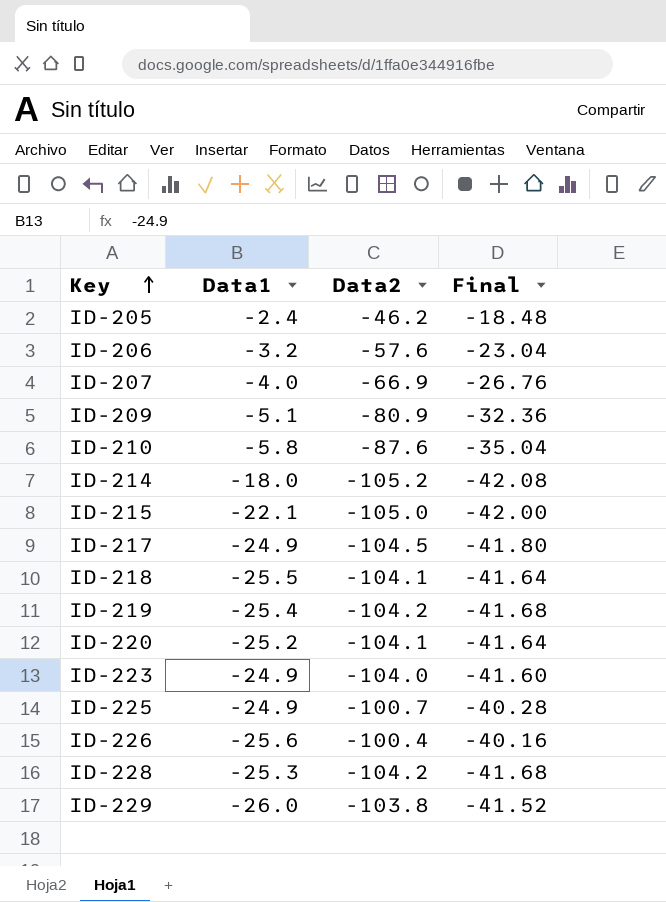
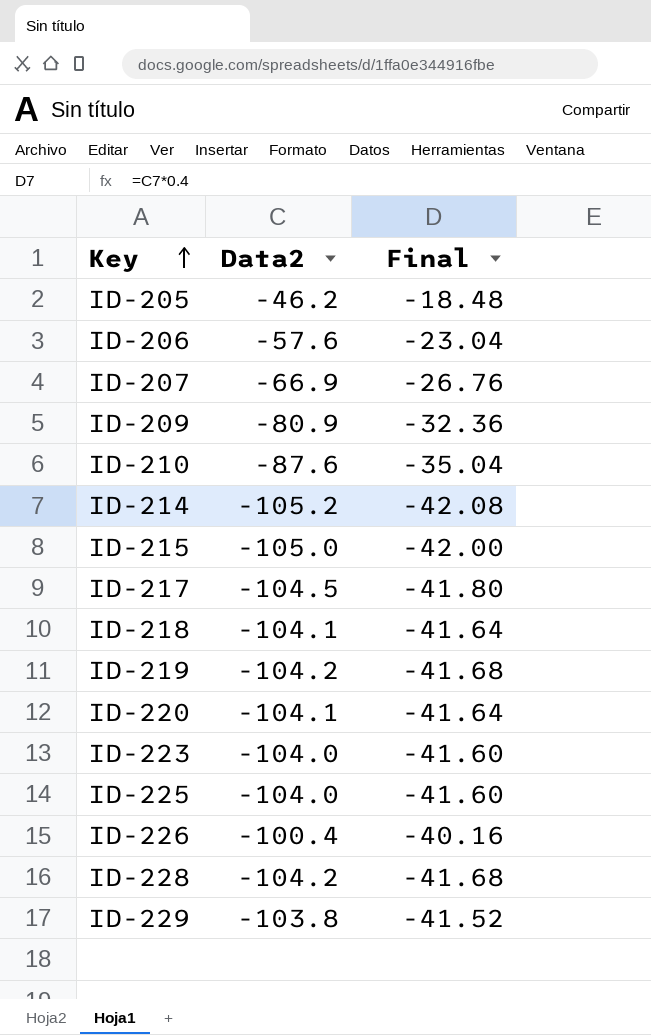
column Data1 | position: 2 -> none
ID-225 | Data2: -100.7 -> -104.0
ID-225 | Final: -40.28 -> -41.60

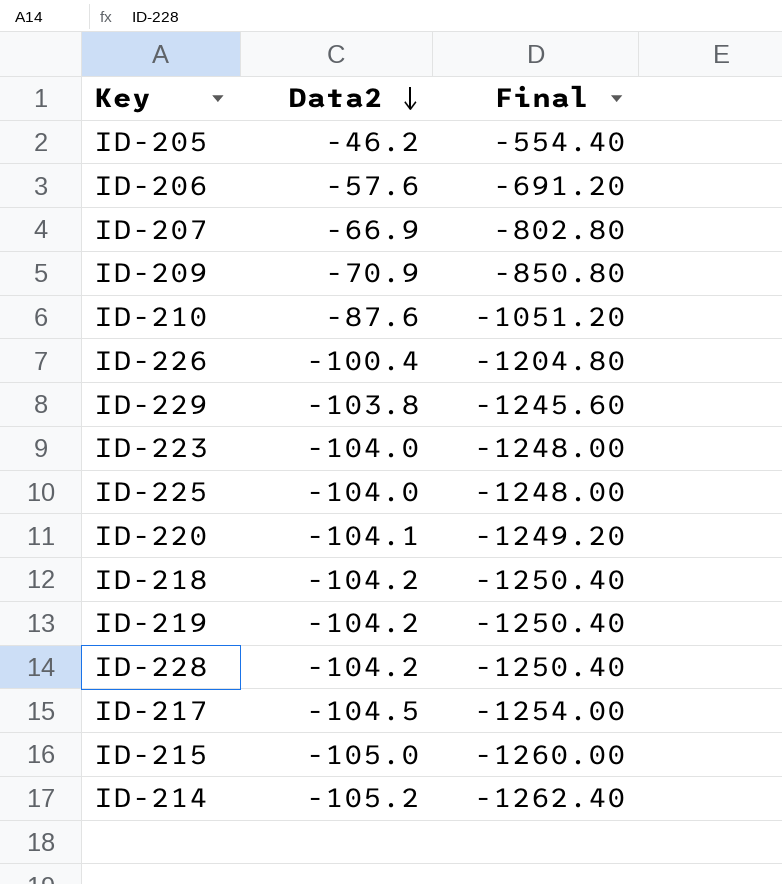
row order: Key ascending -> Data2 descending
column Final | formula: [Data2] * 0.4 -> [Data2] * 12
ID-209 | Data2: -80.9 -> -70.9
ID-218 | Data2: -104.1 -> -104.2

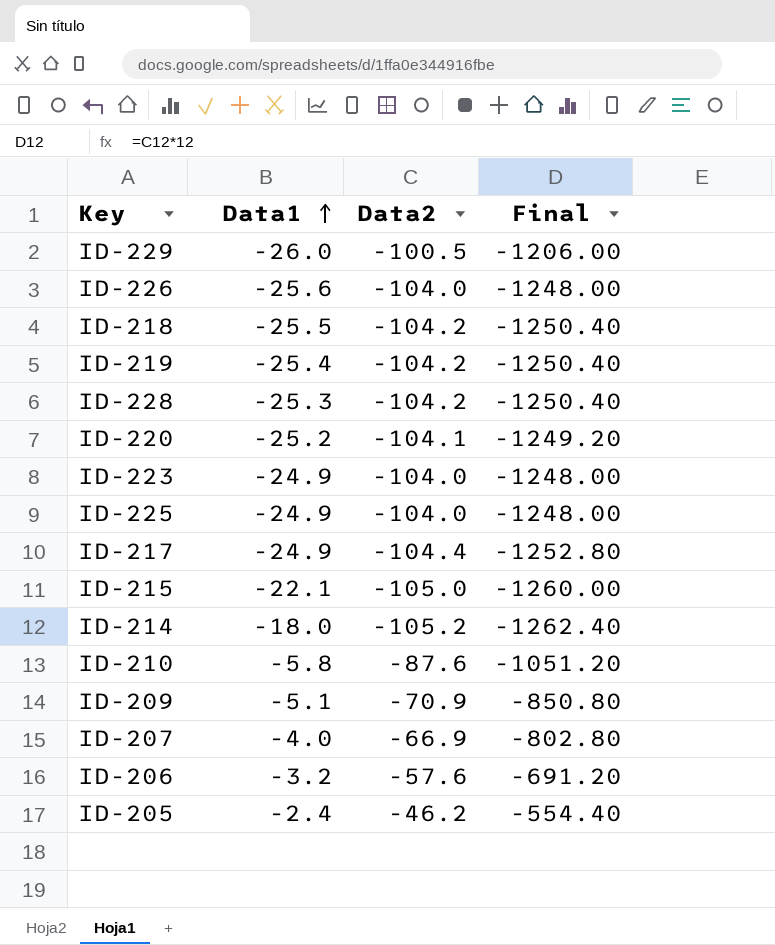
row order: Data2 descending -> Data1 ascending
column Data1 | position: none -> 2
ID-229 | Data2: -103.8 -> -100.5
ID-229 | Final: -1245.60 -> -1206.00
ID-226 | Data2: -100.4 -> -104.0
ID-226 | Final: -1204.80 -> -1248.00
ID-217 | Data2: -104.5 -> -104.4
ID-217 | Final: -1254.00 -> -1252.80

